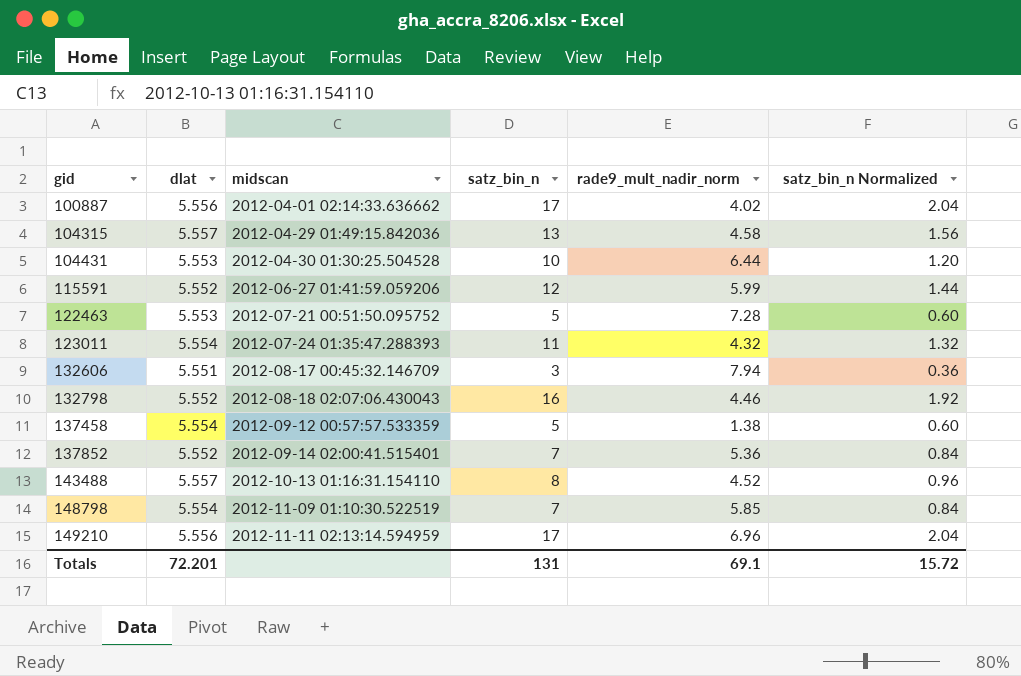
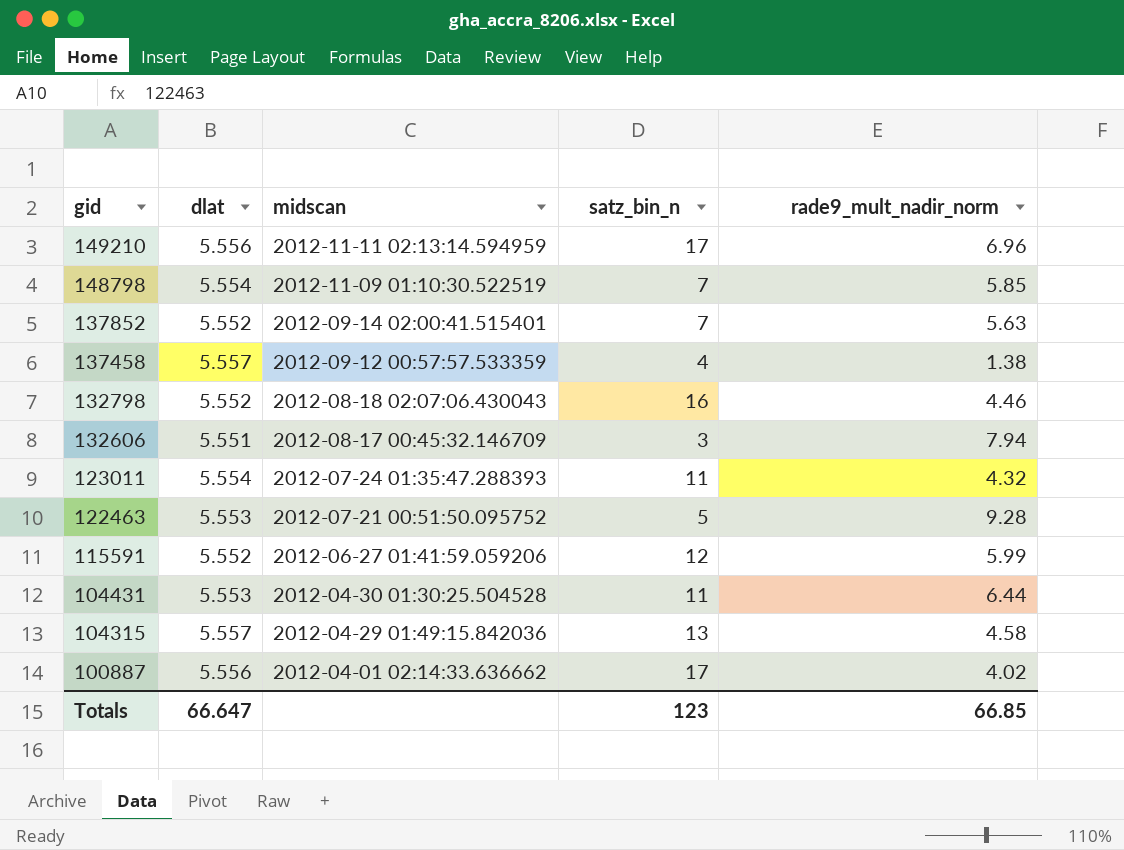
row order: gid ascending -> gid descending
column satz_bin_n Normalized | formula: [satz_bin_n] * 0.12 -> none
row 143488: 5.557 | 2012-10-13 01:16:31.154110 | 8 | 4.52 | 0.96 -> none
137852 | rade9_mult_nadir_norm: 5.36 -> 5.63
137458 | dlat: 5.554 -> 5.557
137458 | satz_bin_n: 5 -> 4
122463 | rade9_mult_nadir_norm: 7.28 -> 9.28
104431 | satz_bin_n: 10 -> 11
Totals | dlat: 72.201 -> 66.647
Totals | satz_bin_n: 131 -> 123
Totals | rade9_mult_nadir_norm: 69.1 -> 66.85

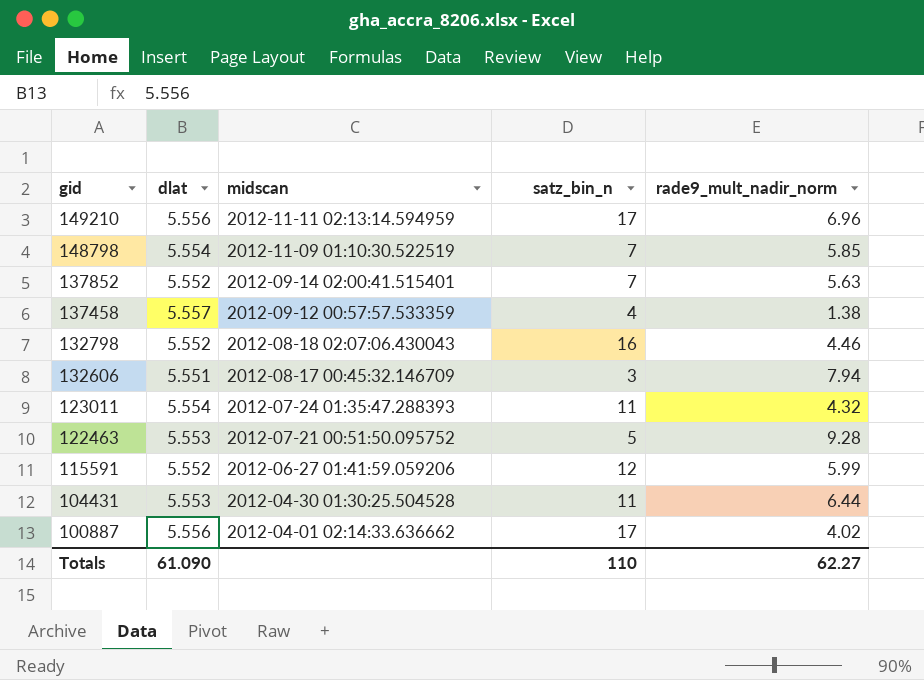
row 104315: 5.557 | 2012-04-29 01:49:15.842036 | 13 | 4.58 -> none
Totals | dlat: 66.647 -> 61.090
Totals | satz_bin_n: 123 -> 110
Totals | rade9_mult_nadir_norm: 66.85 -> 62.27

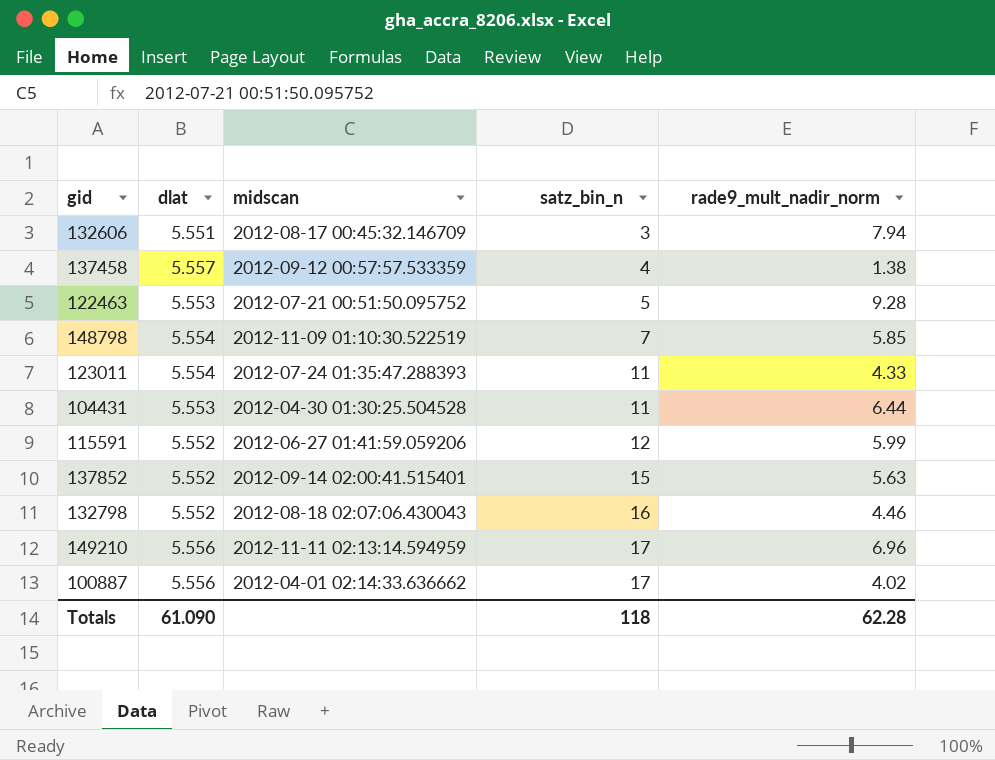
row order: gid descending -> satz_bin_n ascending
123011 | rade9_mult_nadir_norm: 4.32 -> 4.33
137852 | satz_bin_n: 7 -> 15
Totals | satz_bin_n: 110 -> 118
Totals | rade9_mult_nadir_norm: 62.27 -> 62.28

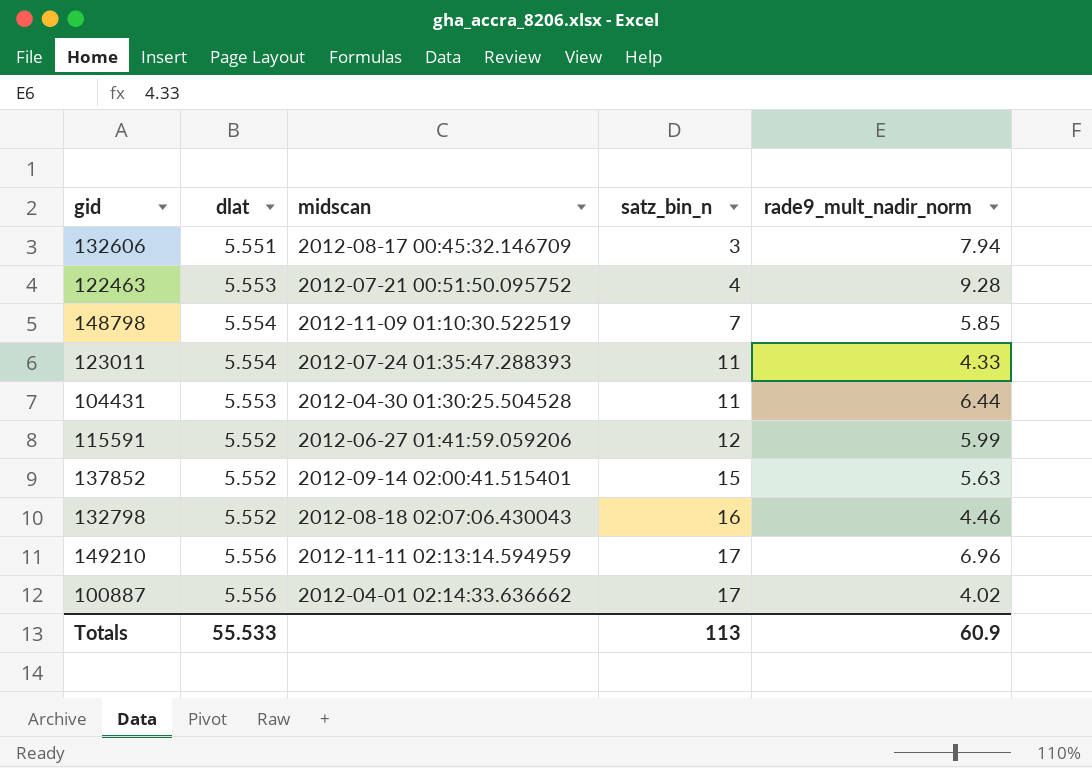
row 137458: 5.557 | 2012-09-12 00:57:57.533359 | 4 | 1.38 -> none
122463 | satz_bin_n: 5 -> 4
Totals | dlat: 61.090 -> 55.533
Totals | satz_bin_n: 118 -> 113
Totals | rade9_mult_nadir_norm: 62.28 -> 60.9

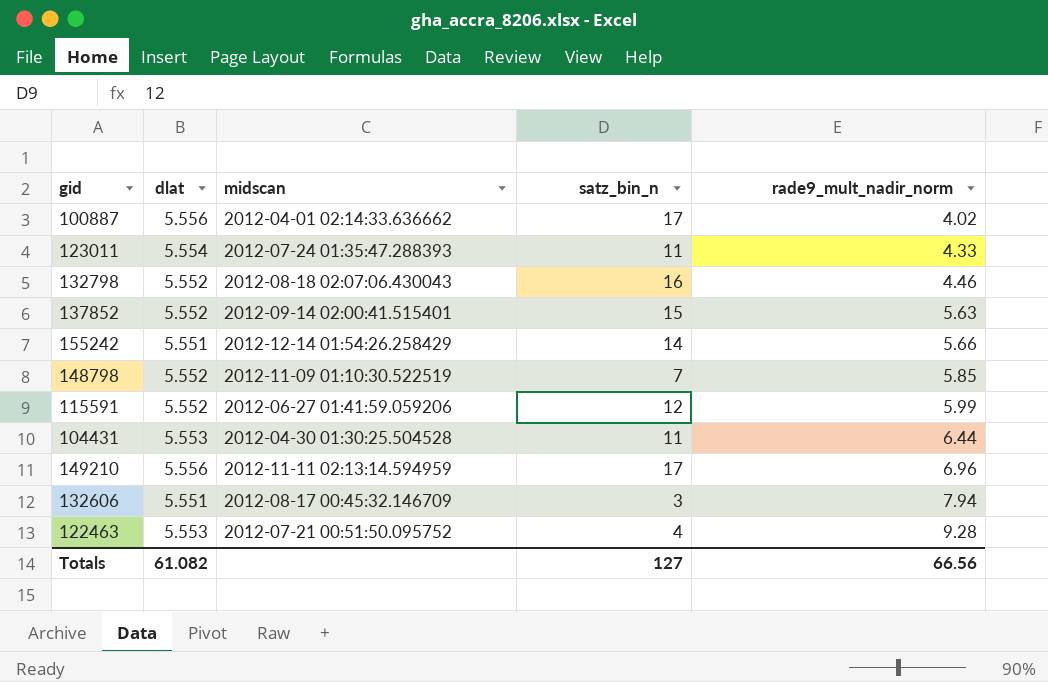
row order: satz_bin_n ascending -> rade9_mult_nadir_norm ascending
row 155242: none -> 5.551 | 2012-12-14 01:54:26.258429 | 14 | 5.66
148798 | dlat: 5.554 -> 5.552
Totals | dlat: 55.533 -> 61.082
Totals | satz_bin_n: 113 -> 127
Totals | rade9_mult_nadir_norm: 60.9 -> 66.56

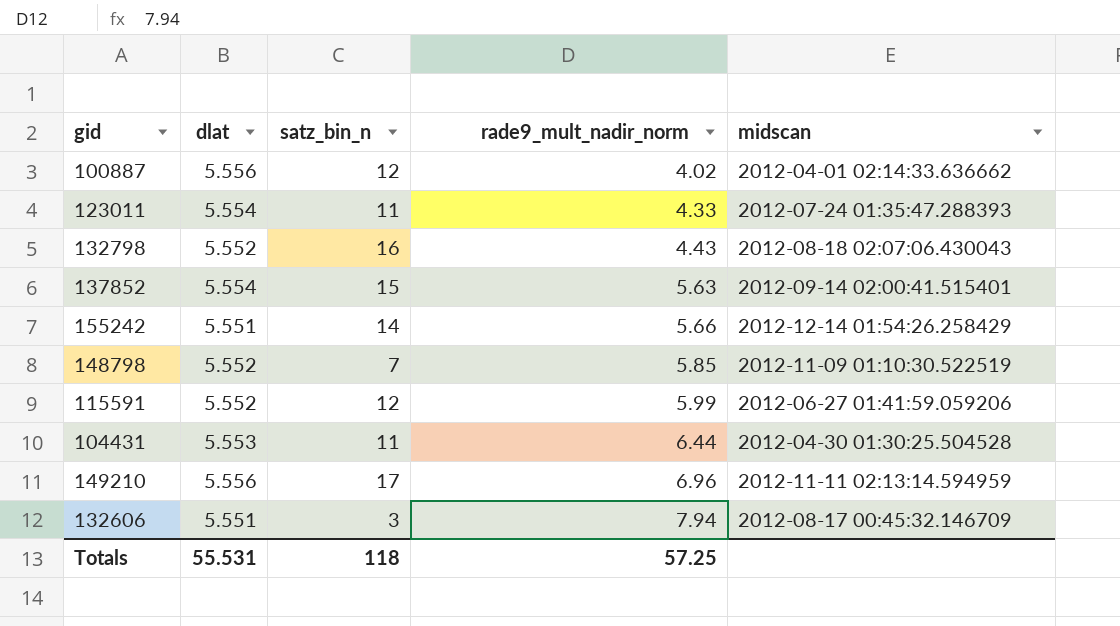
column midscan | position: 3 -> 5
row 122463: 5.553 | 2012-07-21 00:51:50.095752 | 4 | 9.28 -> none
100887 | satz_bin_n: 17 -> 12
132798 | rade9_mult_nadir_norm: 4.46 -> 4.43
137852 | dlat: 5.552 -> 5.554
Totals | dlat: 61.082 -> 55.531
Totals | satz_bin_n: 127 -> 118
Totals | rade9_mult_nadir_norm: 66.56 -> 57.25

